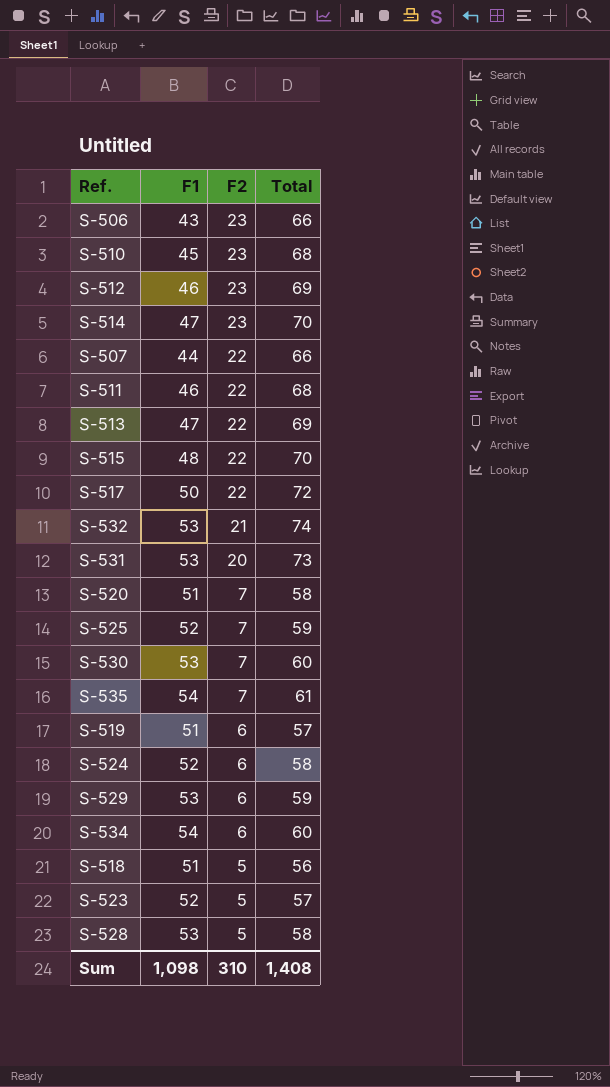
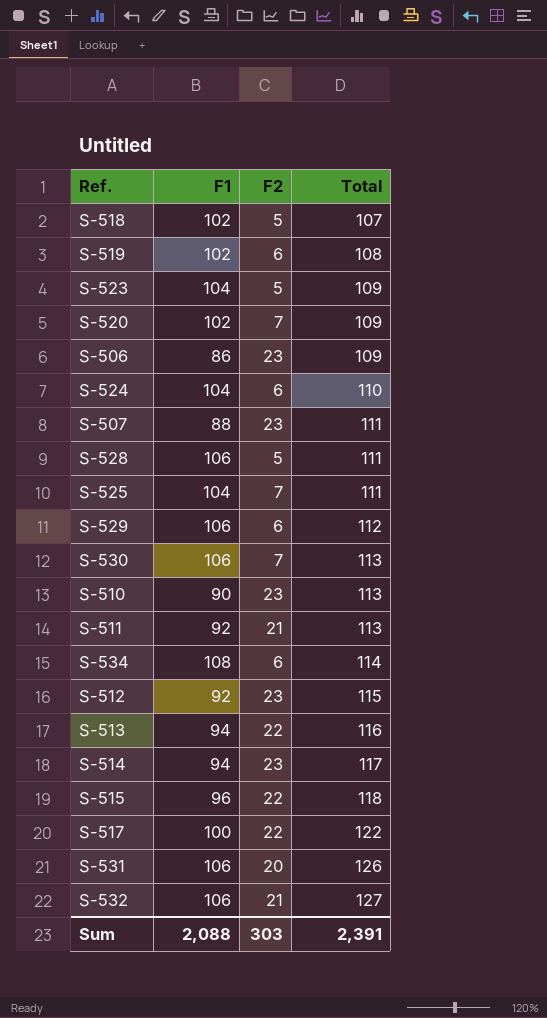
row order: F2 descending -> Total ascending
row S-535: 54 | 7 | 61 -> none
S-518 | F1: 51 -> 102
S-518 | Total: 56 -> 107
S-519 | F1: 51 -> 102
S-519 | Total: 57 -> 108
S-523 | F1: 52 -> 104
S-523 | Total: 57 -> 109
S-520 | F1: 51 -> 102
S-520 | Total: 58 -> 109
S-506 | F1: 43 -> 86
S-506 | Total: 66 -> 109
S-524 | F1: 52 -> 104
S-524 | Total: 58 -> 110
S-507 | F1: 44 -> 88
S-507 | F2: 22 -> 23
S-507 | Total: 66 -> 111
S-528 | F1: 53 -> 106
S-528 | Total: 58 -> 111
S-525 | F1: 52 -> 104
S-525 | Total: 59 -> 111
S-529 | F1: 53 -> 106
S-529 | Total: 59 -> 112
S-530 | F1: 53 -> 106
S-530 | Total: 60 -> 113
S-510 | F1: 45 -> 90
S-510 | Total: 68 -> 113
S-511 | F1: 46 -> 92
S-511 | F2: 22 -> 21
S-511 | Total: 68 -> 113
S-534 | F1: 54 -> 108
S-534 | Total: 60 -> 114
S-512 | F1: 46 -> 92
S-512 | Total: 69 -> 115
S-513 | F1: 47 -> 94
S-513 | Total: 69 -> 116
S-514 | F1: 47 -> 94
S-514 | Total: 70 -> 117
S-515 | F1: 48 -> 96
S-515 | Total: 70 -> 118
S-517 | F1: 50 -> 100
S-517 | Total: 72 -> 122
S-531 | F1: 53 -> 106
S-531 | Total: 73 -> 126
S-532 | F1: 53 -> 106
S-532 | Total: 74 -> 127
Sum | F1: 1,098 -> 2,088
Sum | F2: 310 -> 303
Sum | Total: 1,408 -> 2,391

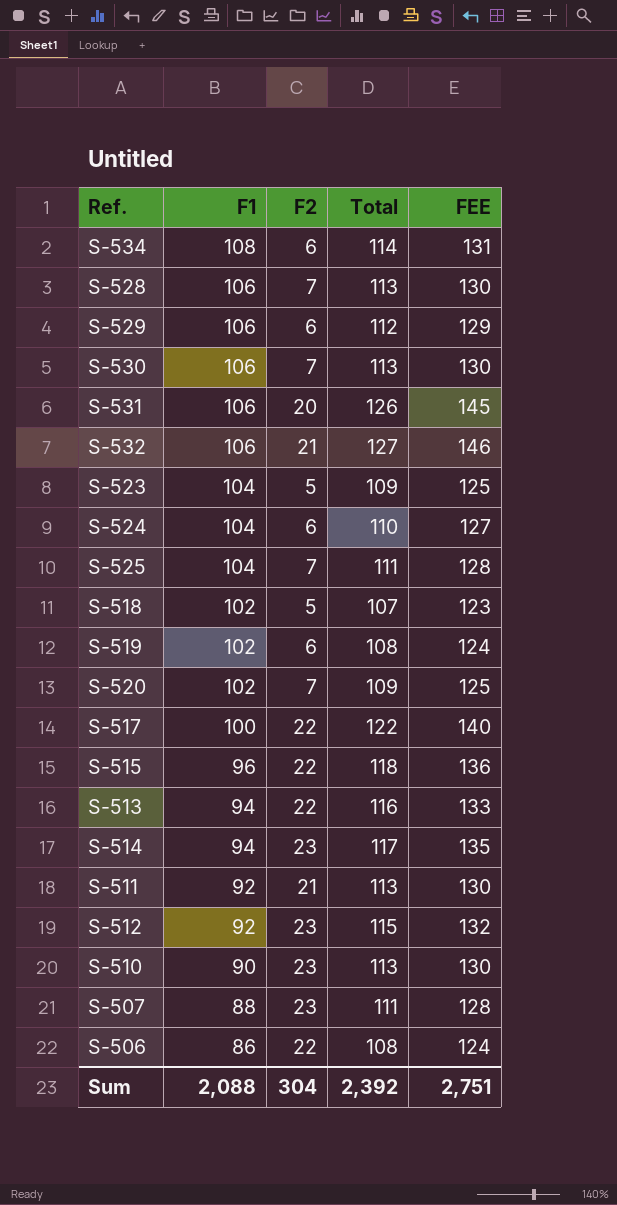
row order: Total ascending -> F1 descending
column FEE | formula: none -> [Total] * 1.15
S-528 | F2: 5 -> 7
S-528 | Total: 111 -> 113
S-506 | F2: 23 -> 22
S-506 | Total: 109 -> 108
Sum | F2: 303 -> 304
Sum | Total: 2,391 -> 2,392

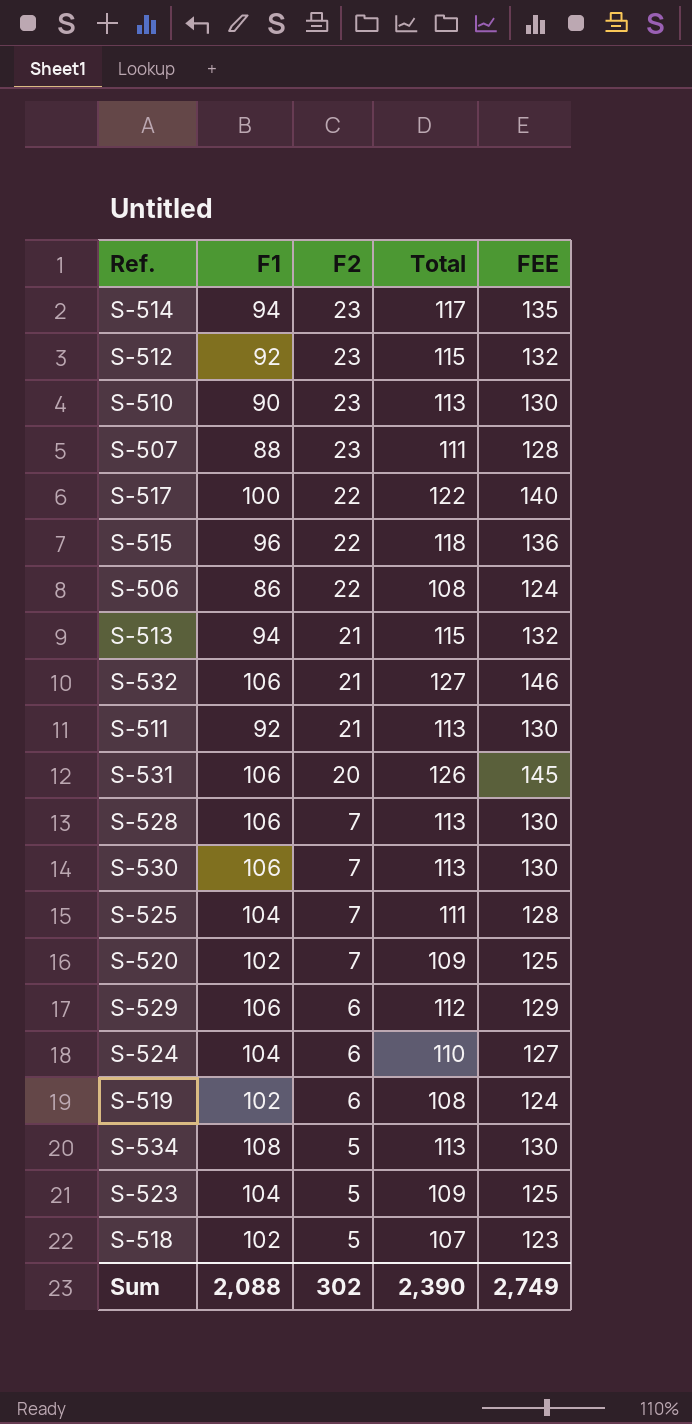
row order: F1 descending -> F2 descending
S-513 | F2: 22 -> 21
S-513 | Total: 116 -> 115
S-513 | FEE: 133 -> 132
S-534 | F2: 6 -> 5
S-534 | Total: 114 -> 113
S-534 | FEE: 131 -> 130
Sum | F2: 304 -> 302
Sum | Total: 2,392 -> 2,390
Sum | FEE: 2,751 -> 2,749

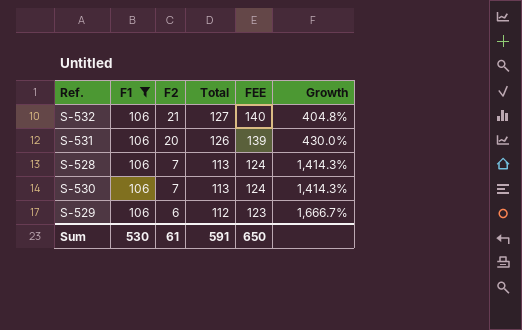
filter: none -> F1 = 106
column FEE | formula: [Total] * 1.15 -> [Total] * 1.1
column Growth | formula: none -> ([F1] - [F2]) / [F2]
Sum | F1: 2,088 -> 530
Sum | F2: 302 -> 61
Sum | Total: 2,390 -> 591
Sum | FEE: 2,749 -> 650

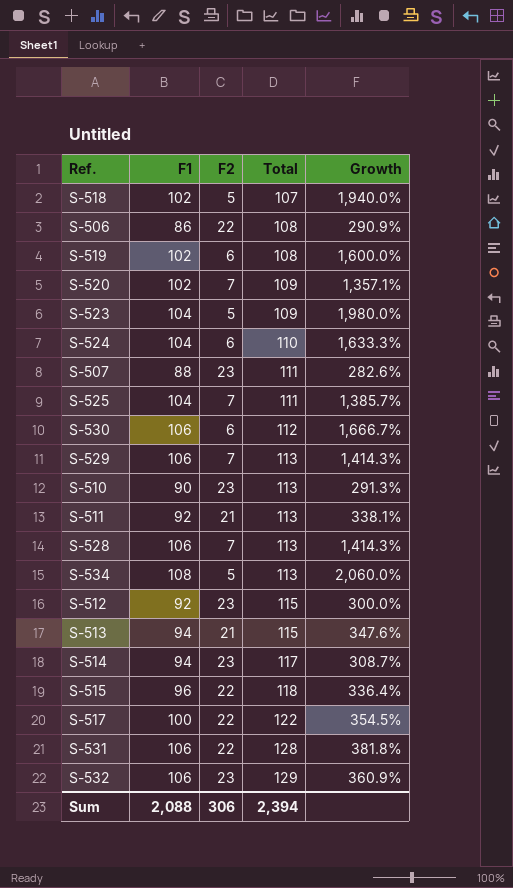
filter: F1 = 106 -> none
row order: F2 descending -> Total ascending
column FEE | formula: [Total] * 1.1 -> none
S-530 | F2: 7 -> 6
S-530 | Total: 113 -> 112
S-530 | Growth: 1,414.3% -> 1,666.7%
S-529 | F2: 6 -> 7
S-529 | Total: 112 -> 113
S-529 | Growth: 1,666.7% -> 1,414.3%
S-531 | F2: 20 -> 22
S-531 | Total: 126 -> 128
S-531 | Growth: 430.0% -> 381.8%
S-532 | F2: 21 -> 23
S-532 | Total: 127 -> 129
S-532 | Growth: 404.8% -> 360.9%
Sum | F1: 530 -> 2,088
Sum | F2: 61 -> 306
Sum | Total: 591 -> 2,394

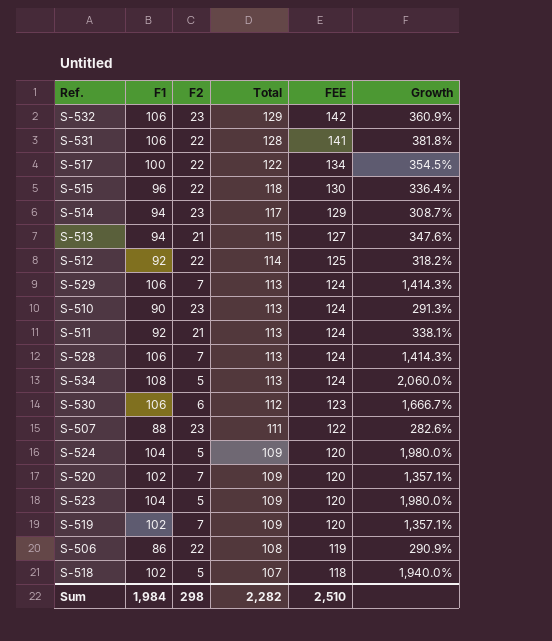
row order: Total ascending -> Total descending
column FEE | formula: none -> [Total] * 1.1
row S-525: 104 | 7 | 111 | 1,385.7% -> none
S-512 | F2: 23 -> 22
S-512 | Total: 115 -> 114
S-512 | Growth: 300.0% -> 318.2%
S-524 | F2: 6 -> 5
S-524 | Total: 110 -> 109
S-524 | Growth: 1,633.3% -> 1,980.0%
S-519 | F2: 6 -> 7
S-519 | Total: 108 -> 109
S-519 | Growth: 1,600.0% -> 1,357.1%
Sum | F1: 2,088 -> 1,984
Sum | F2: 306 -> 298
Sum | Total: 2,394 -> 2,282

